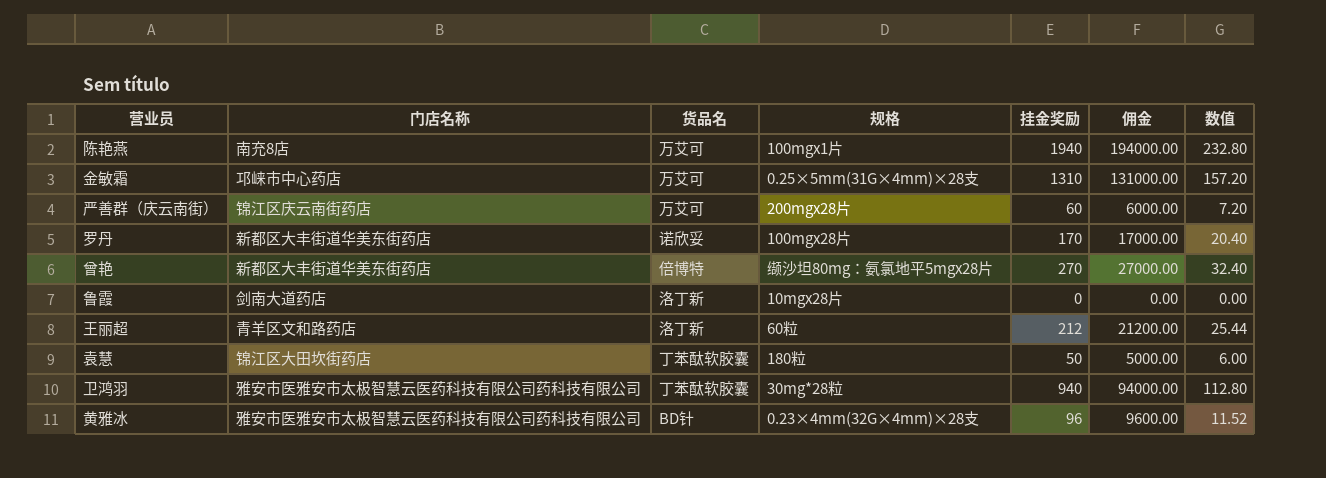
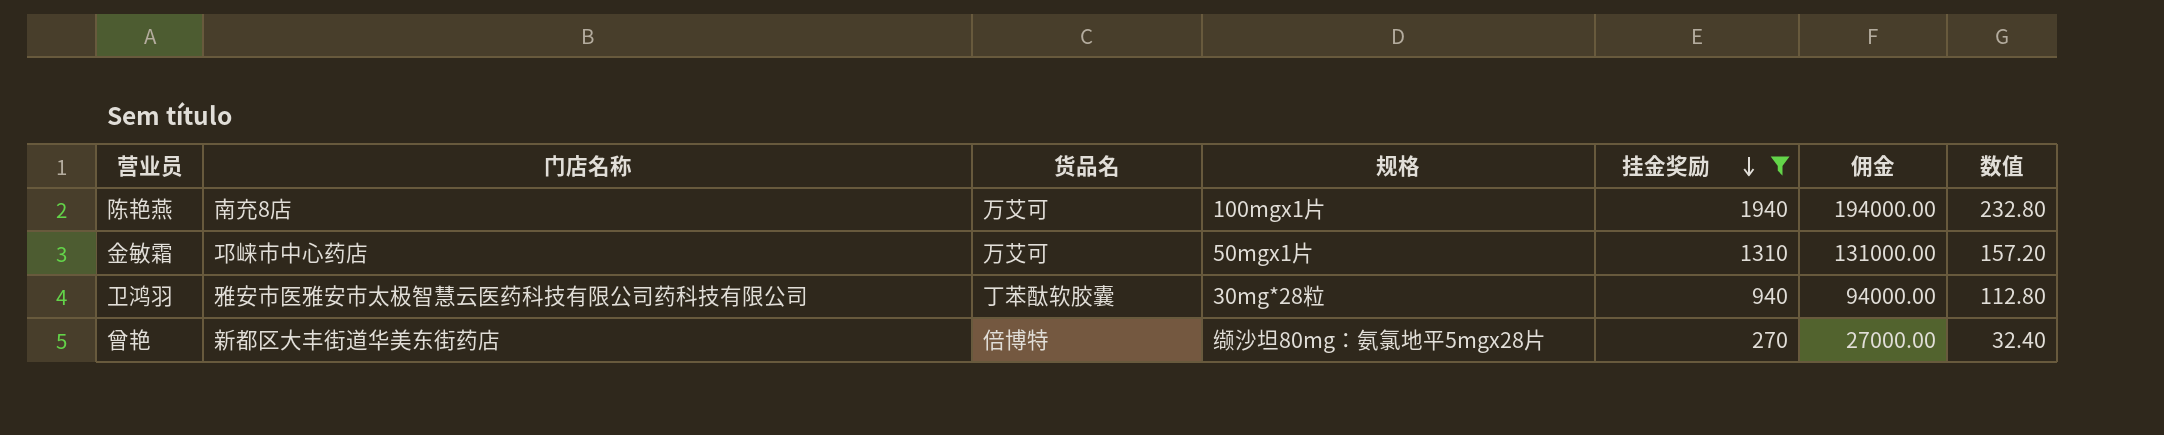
filter: none -> 挂金奖励 >= 270
row order: none -> 挂金奖励 descending
金敏霜 | 规格: 0.25×5mm(31G×4mm)×28支 -> 50mgx1片

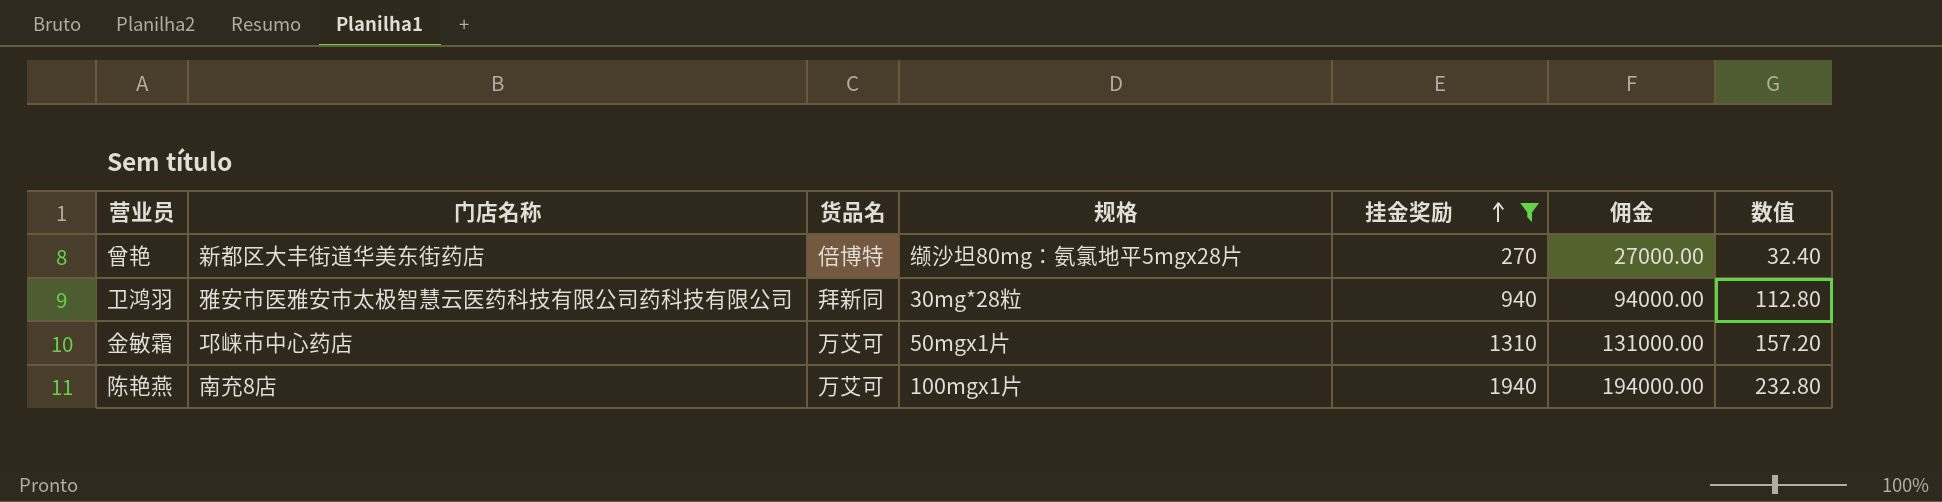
row order: 挂金奖励 descending -> 挂金奖励 ascending
卫鸿羽 | 货品名: 丁苯酞软胶囊 -> 拜新同

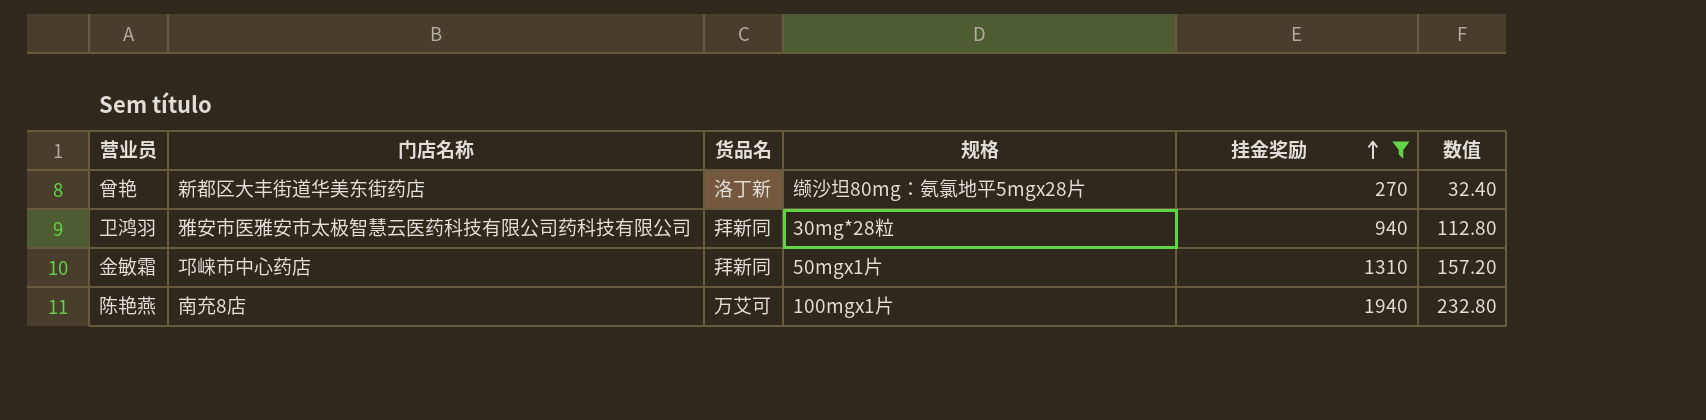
column 佣金 | formula: [挂金奖励] * 100 -> none
曾艳 | 货品名: 倍博特 -> 洛丁新
金敏霜 | 货品名: 万艾可 -> 拜新同

